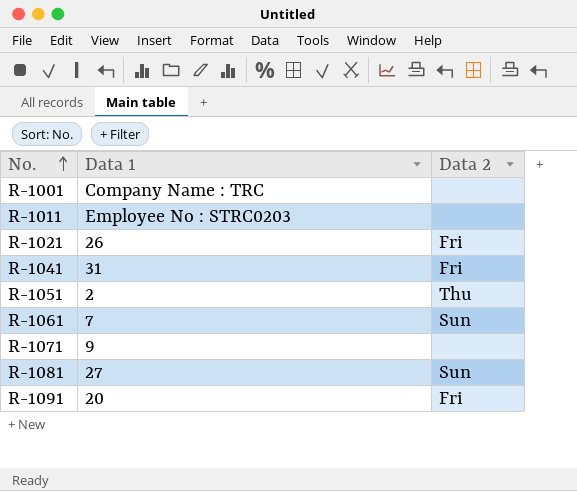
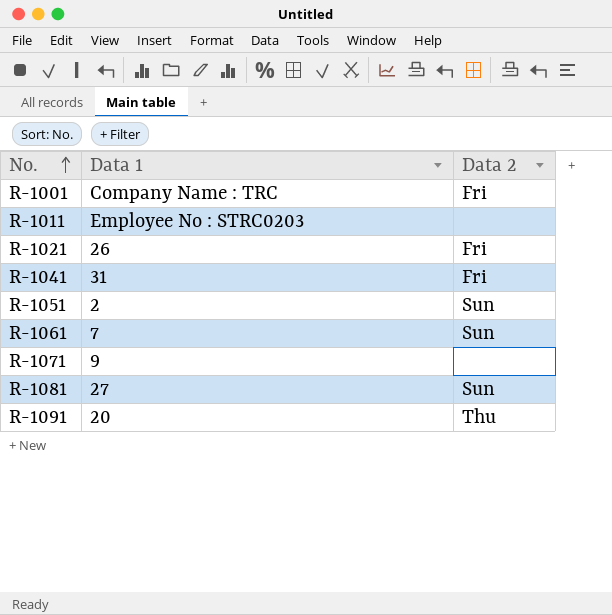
R-1001 | Data 2: none -> Fri
R-1051 | Data 2: Thu -> Sun
R-1091 | Data 2: Fri -> Thu

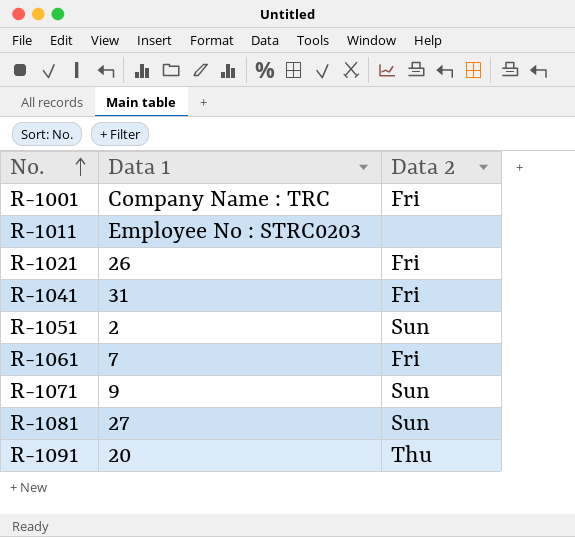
R-1061 | Data 2: Sun -> Fri
R-1071 | Data 2: none -> Sun

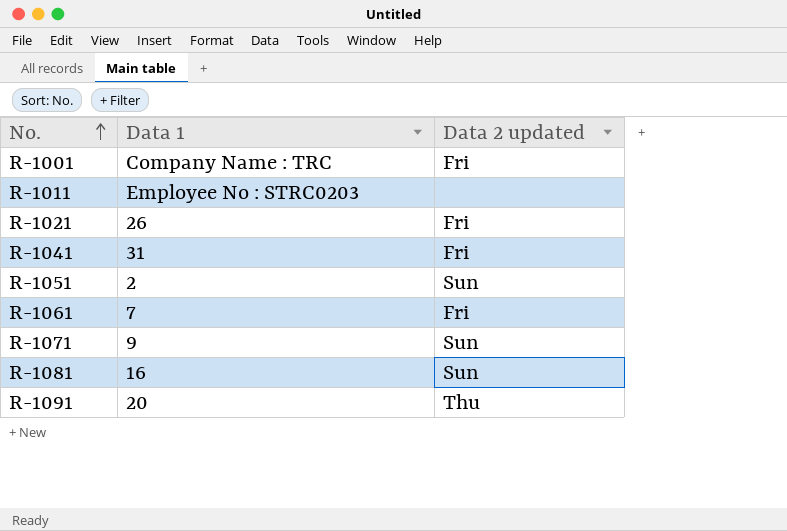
column name: Data 2 -> Data 2 updated
R-1081 | Data 1: 27 -> 16

